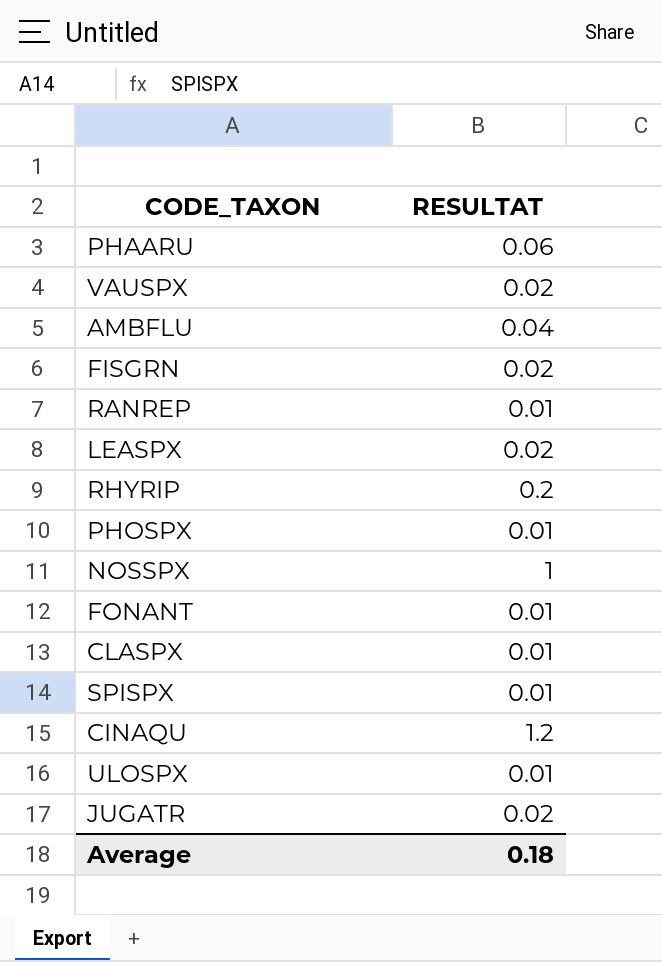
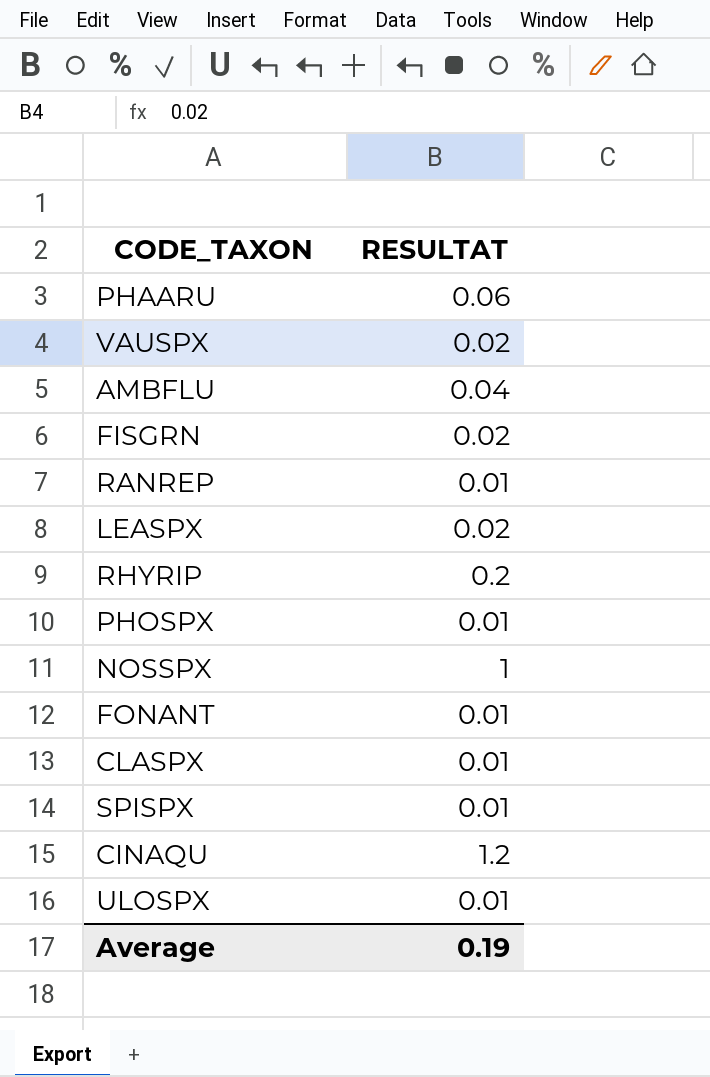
row JUGATR: 0.02 -> none
Average | RESULTAT: 0.18 -> 0.19

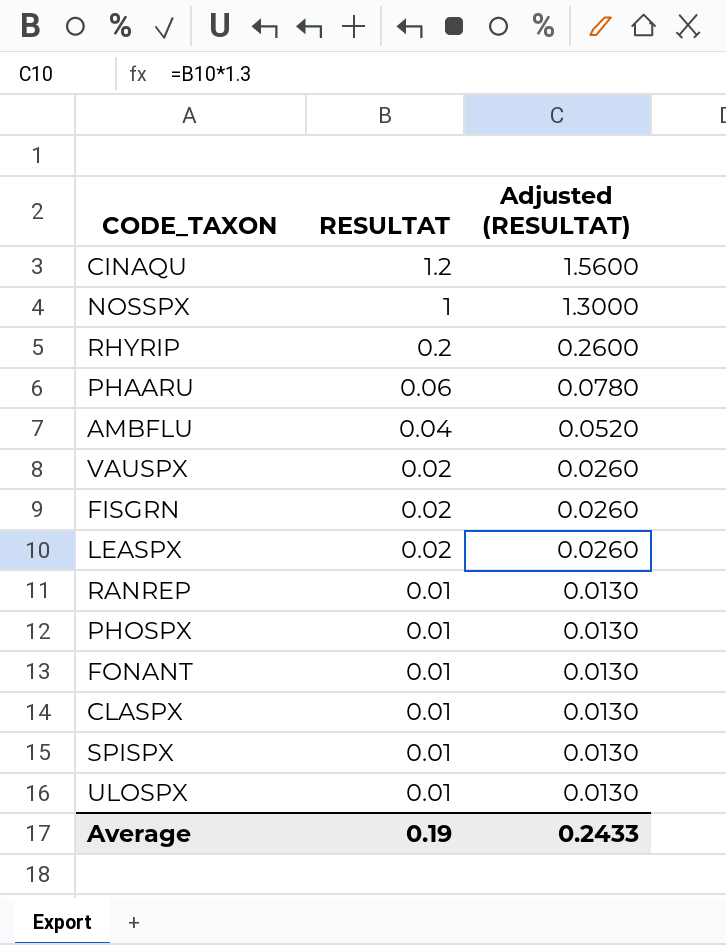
row order: none -> RESULTAT descending
column Adjusted (RESULTAT) | formula: none -> [RESULTAT] * 1.3

